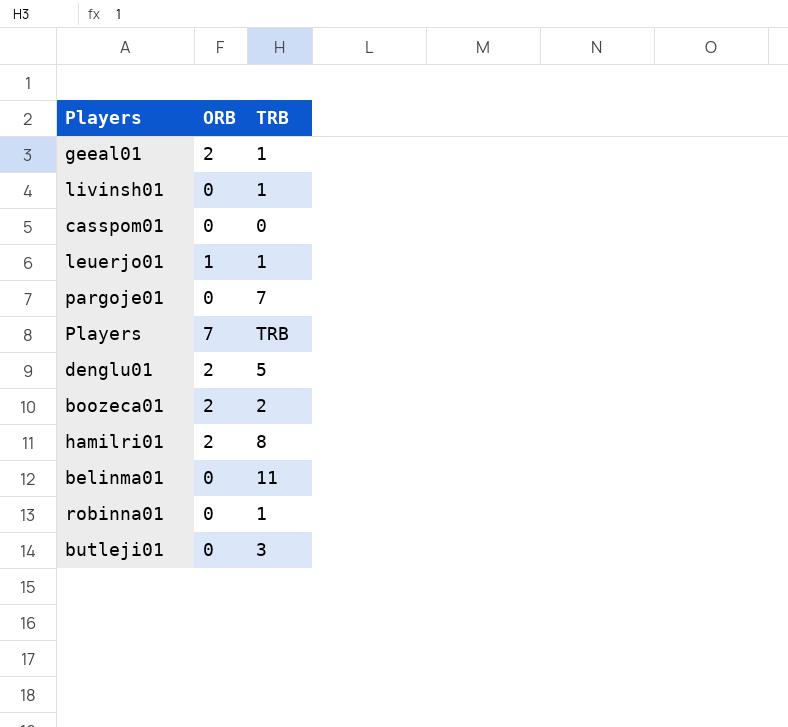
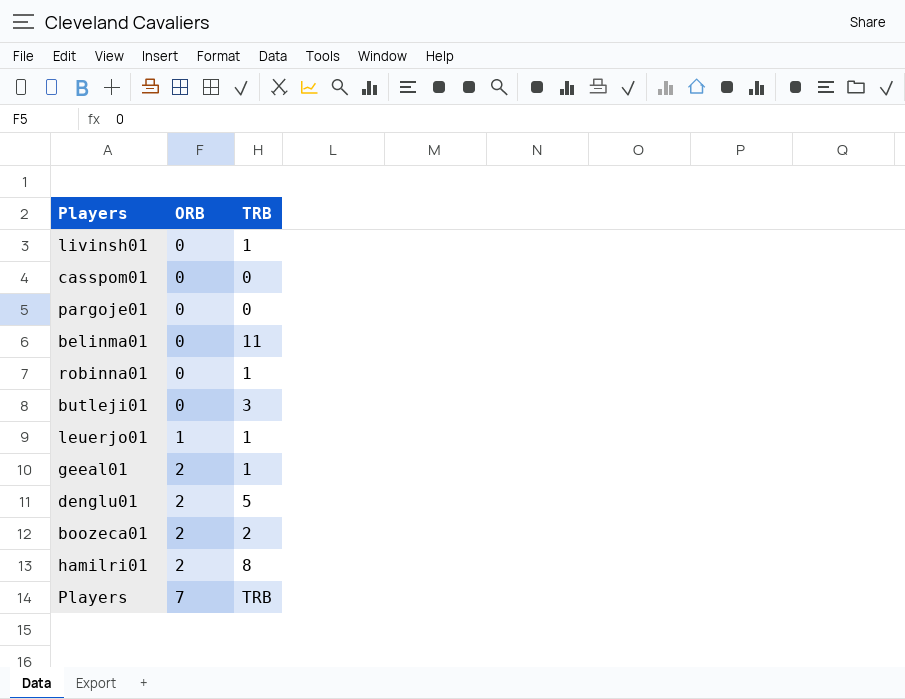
row order: none -> ORB ascending
pargoje01 | TRB: 7 -> 0

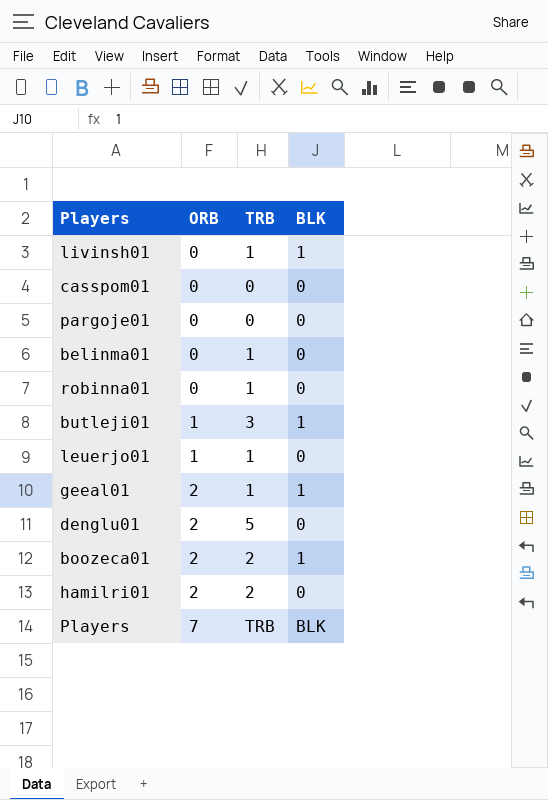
column BLK | position: none -> 4
belinma01 | TRB: 11 -> 1
butleji01 | ORB: 0 -> 1
hamilri01 | TRB: 8 -> 2

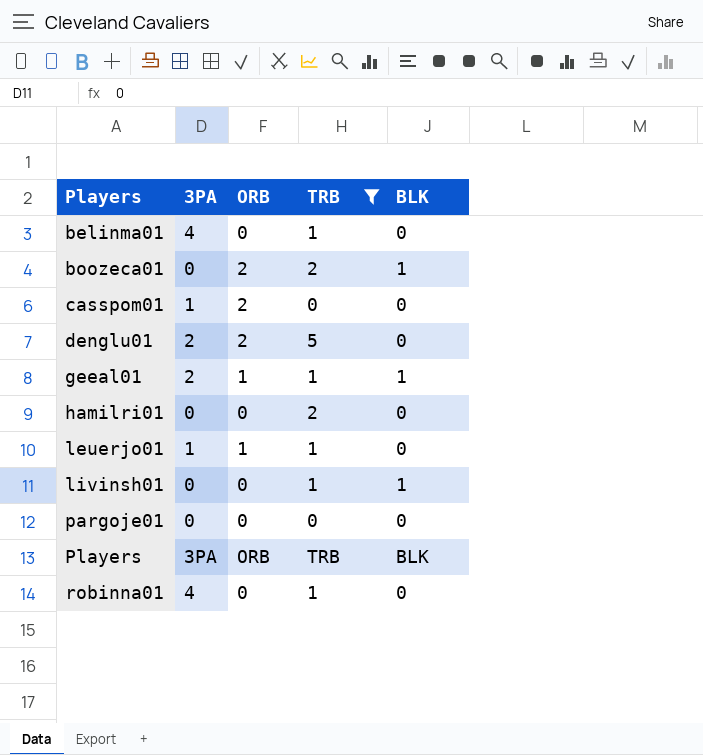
filter: none -> TRB != 3
row order: ORB ascending -> Players ascending
column 3PA | position: none -> 2
casspom01 | ORB: 0 -> 2
geeal01 | ORB: 2 -> 1
hamilri01 | ORB: 2 -> 0
Players | ORB: 7 -> ORB

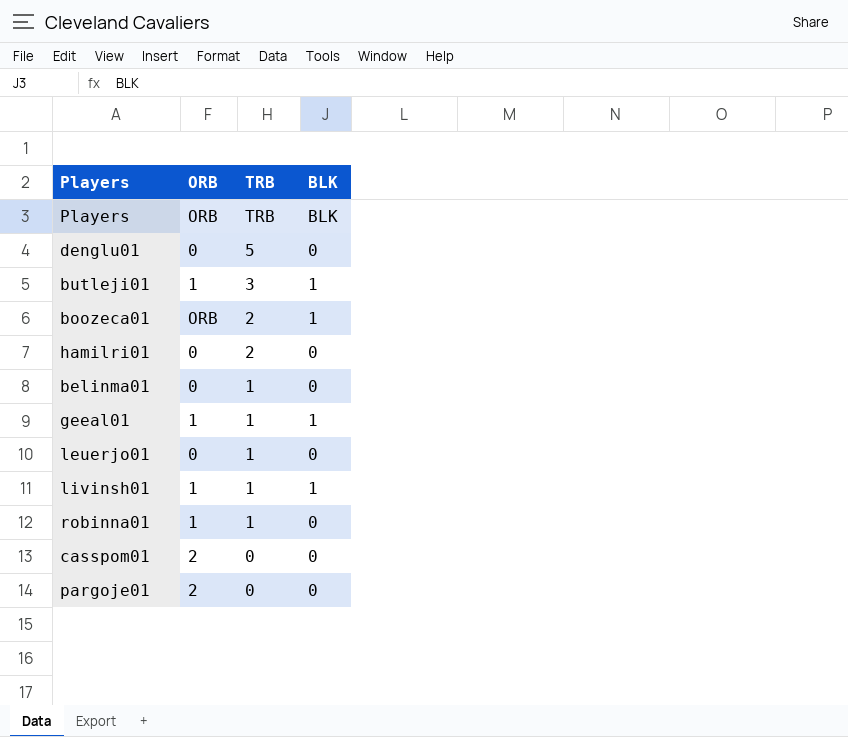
filter: TRB != 3 -> none
row order: Players ascending -> TRB descending
column 3PA | position: 2 -> none
denglu01 | ORB: 2 -> 0
boozeca01 | ORB: 2 -> ORB
leuerjo01 | ORB: 1 -> 0
livinsh01 | ORB: 0 -> 1
robinna01 | ORB: 0 -> 1
pargoje01 | ORB: 0 -> 2

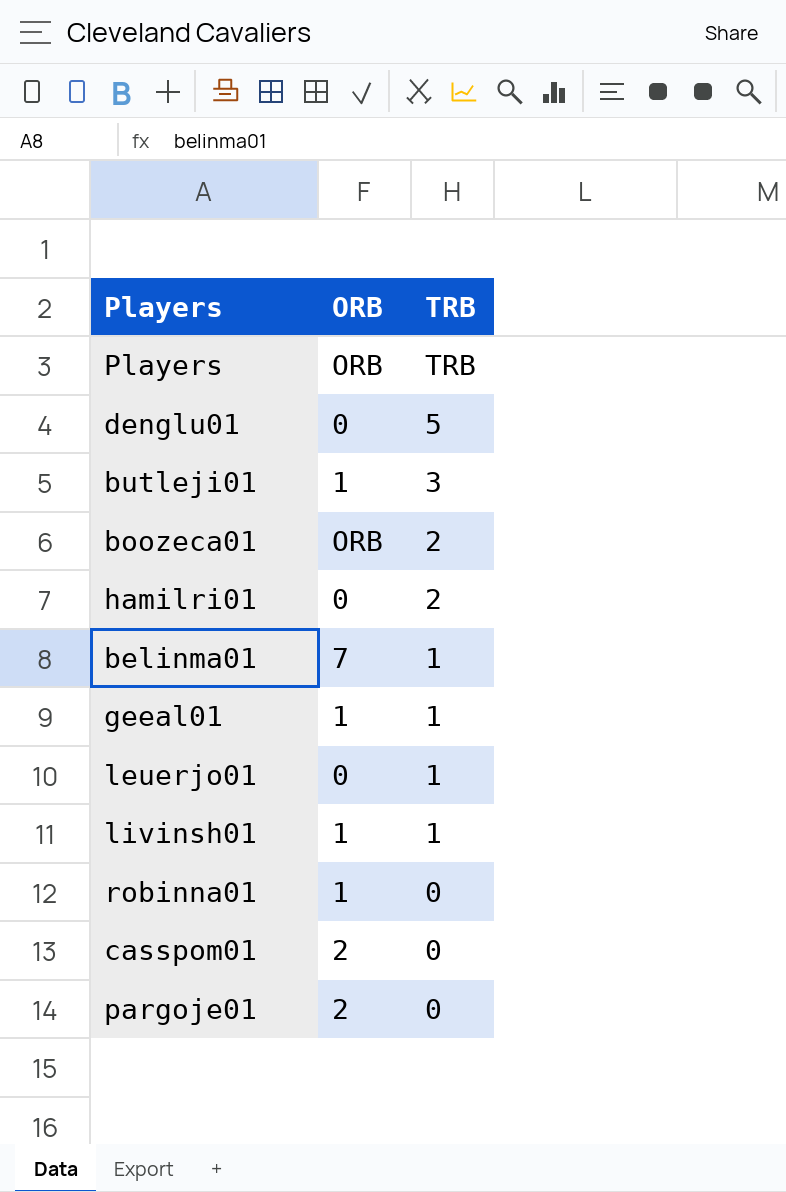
column BLK | position: 4 -> none
belinma01 | ORB: 0 -> 7
robinna01 | TRB: 1 -> 0

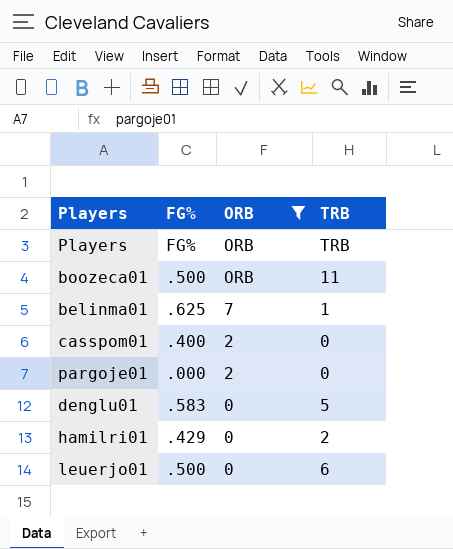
filter: none -> ORB != 1
row order: TRB descending -> ORB descending
column FG% | position: none -> 2
boozeca01 | TRB: 2 -> 11
leuerjo01 | TRB: 1 -> 6

